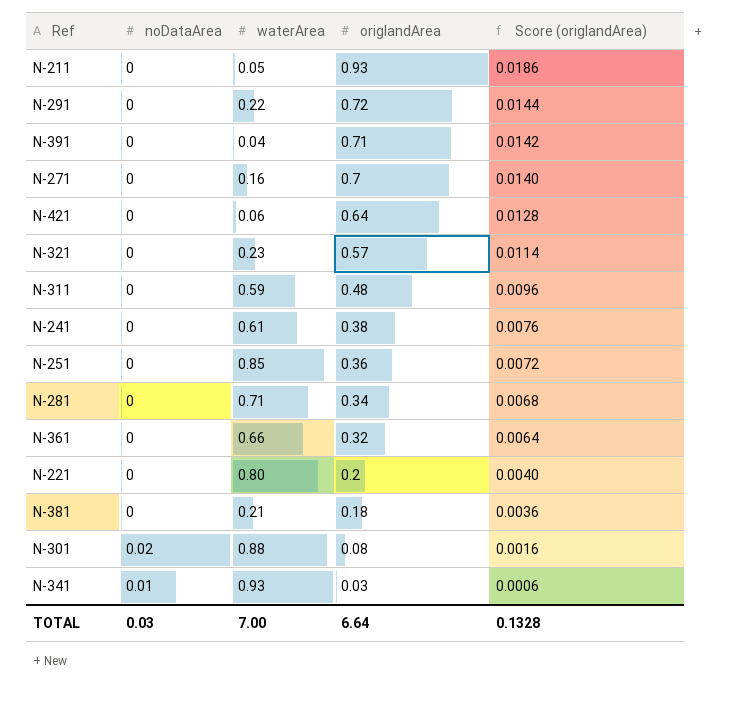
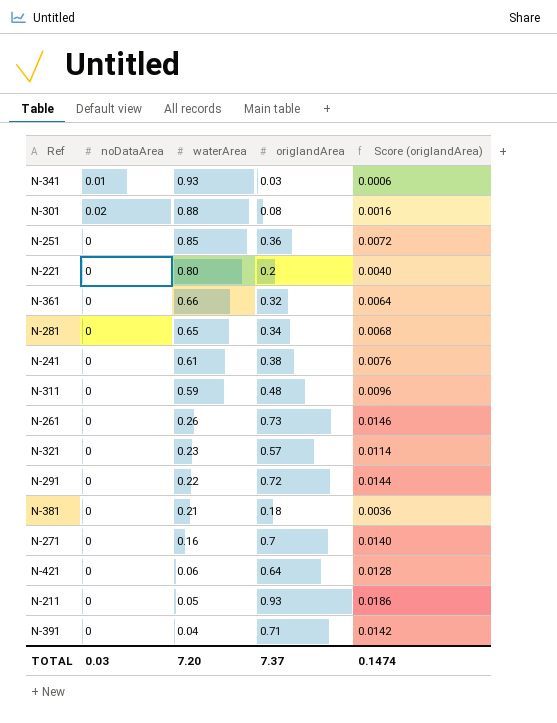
row order: origlandArea descending -> waterArea descending
N-281 | waterArea: 0.71 -> 0.65
row N-261: none -> 0 | 0.26 | 0.73 | 0.0146
TOTAL | waterArea: 7.00 -> 7.20
TOTAL | origlandArea: 6.64 -> 7.37
TOTAL | Score (origlandArea): 0.1328 -> 0.1474

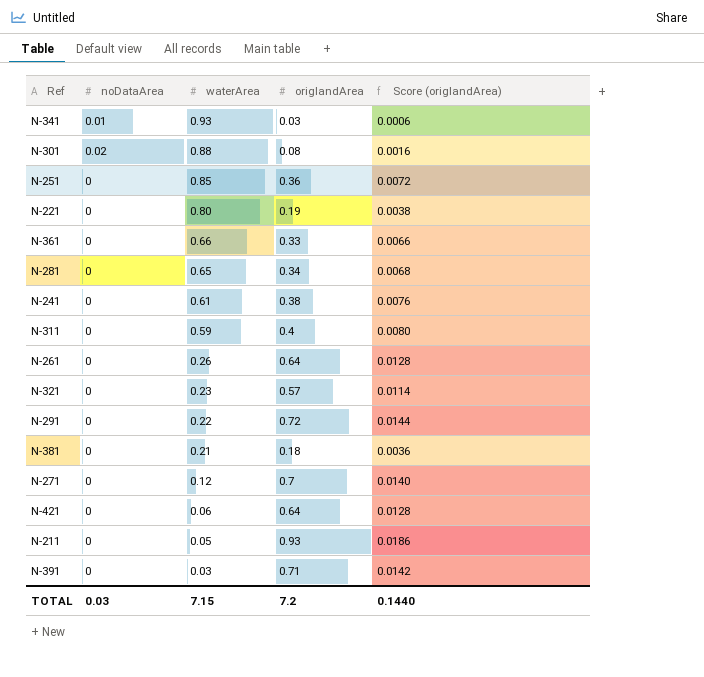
N-221 | origlandArea: 0.2 -> 0.19
N-221 | Score (origlandArea): 0.0040 -> 0.0038
N-361 | origlandArea: 0.32 -> 0.33
N-361 | Score (origlandArea): 0.0064 -> 0.0066
N-311 | origlandArea: 0.48 -> 0.4
N-311 | Score (origlandArea): 0.0096 -> 0.0080
N-261 | origlandArea: 0.73 -> 0.64
N-261 | Score (origlandArea): 0.0146 -> 0.0128
N-271 | waterArea: 0.16 -> 0.12
N-391 | waterArea: 0.04 -> 0.03
TOTAL | waterArea: 7.20 -> 7.15
TOTAL | origlandArea: 7.37 -> 7.2
TOTAL | Score (origlandArea): 0.1474 -> 0.1440

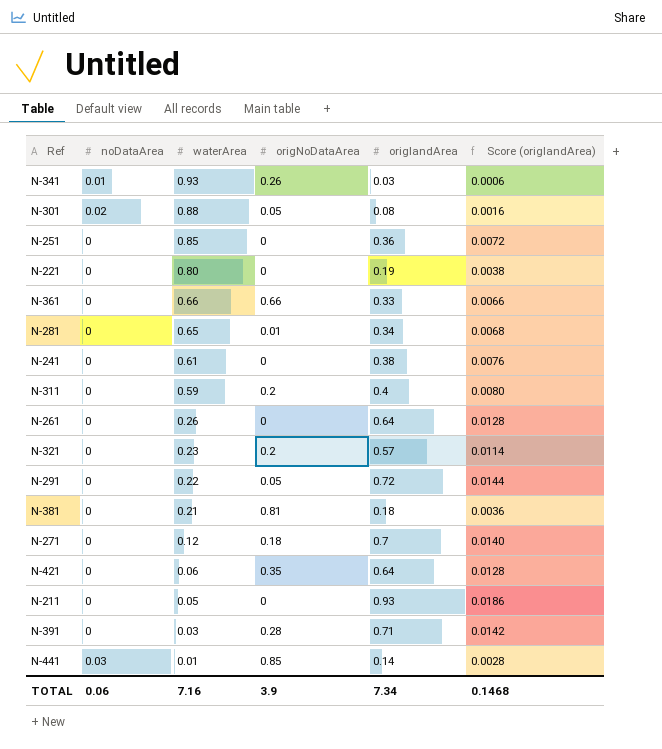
column origNoDataArea | position: none -> 4
row N-441: none -> 0.03 | 0.01 | 0.85 | 0.14 | 0.0028
TOTAL | noDataArea: 0.03 -> 0.06
TOTAL | waterArea: 7.15 -> 7.16
TOTAL | origlandArea: 7.2 -> 7.34
TOTAL | Score (origlandArea): 0.1440 -> 0.1468

